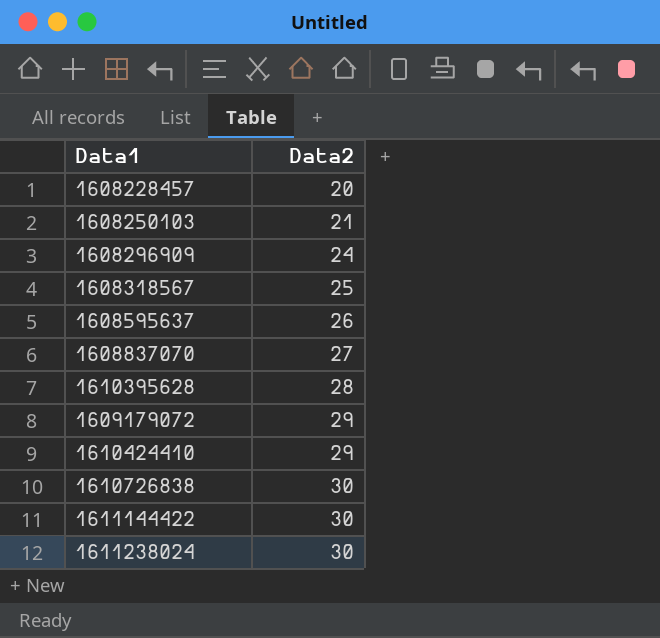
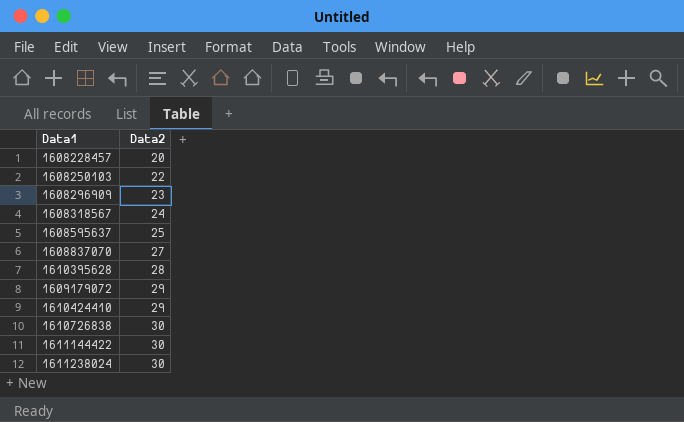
1608250103 | Data2: 21 -> 22
1608296909 | Data2: 24 -> 23
1608318567 | Data2: 25 -> 24
1608595637 | Data2: 26 -> 25

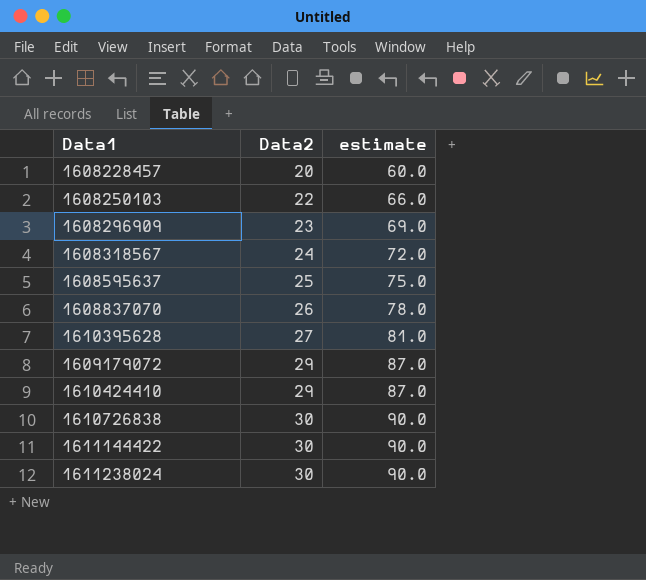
column estimate | formula: none -> [Data2] * 3
1608837070 | Data2: 27 -> 26
1610395628 | Data2: 28 -> 27

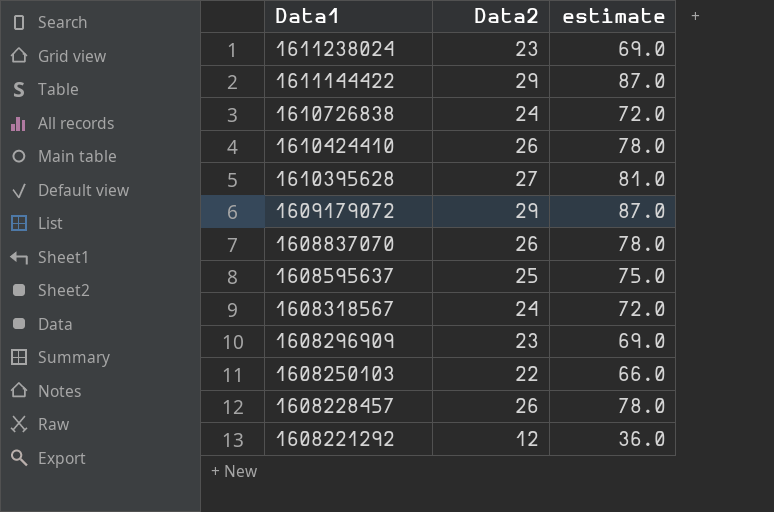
row order: Data2 ascending -> Data1 descending
1611238024 | Data2: 30 -> 23
1611238024 | estimate: 90.0 -> 69.0
1611144422 | Data2: 30 -> 29
1611144422 | estimate: 90.0 -> 87.0
1610726838 | Data2: 30 -> 24
1610726838 | estimate: 90.0 -> 72.0
1610424410 | Data2: 29 -> 26
1610424410 | estimate: 87.0 -> 78.0
1608228457 | Data2: 20 -> 26
1608228457 | estimate: 60.0 -> 78.0
row 1608221292: none -> 12 | 36.0

